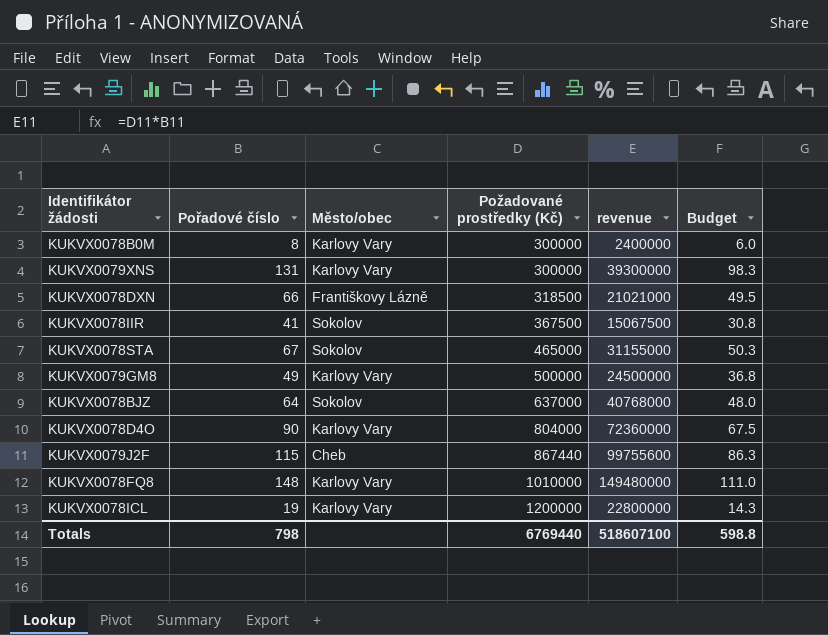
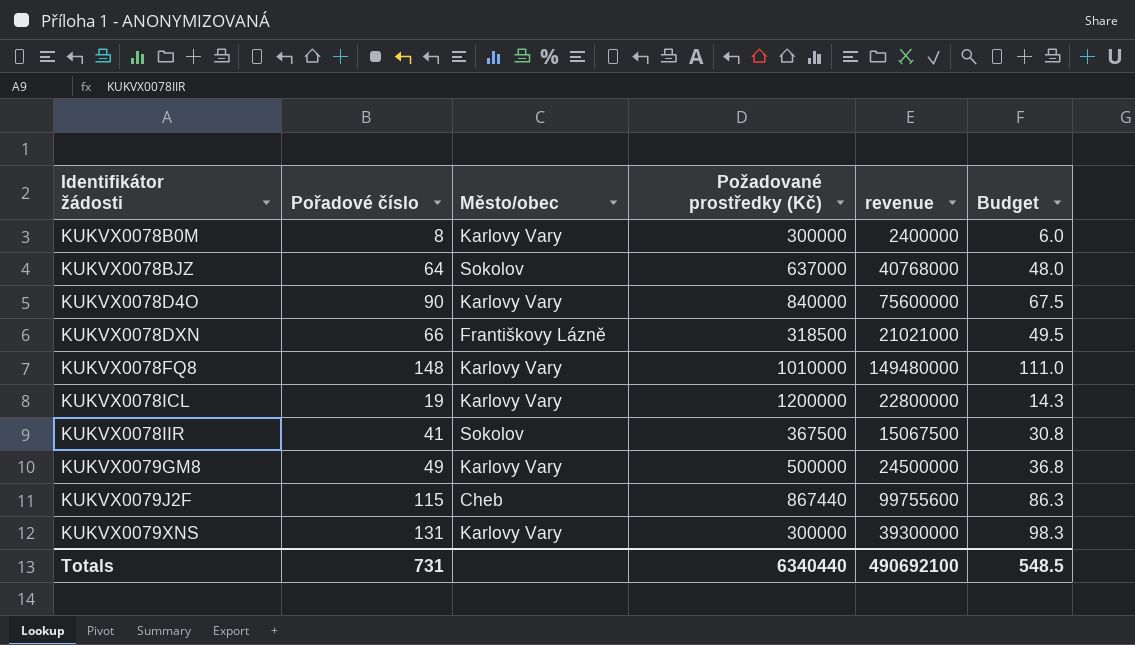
row order: Požadované prostředky (Kč) ascending -> Identifikátor žádosti ascending
row KUKVX0078STA: 67 | Sokolov | 465000 | 31155000 | 50.3 -> none
KUKVX0078D4O | Požadované prostředky (Kč): 804000 -> 840000
KUKVX0078D4O | revenue: 72360000 -> 75600000
Totals | Pořadové číslo: 798 -> 731
Totals | Požadované prostředky (Kč): 6769440 -> 6340440
Totals | revenue: 518607100 -> 490692100
Totals | Budget: 598.8 -> 548.5

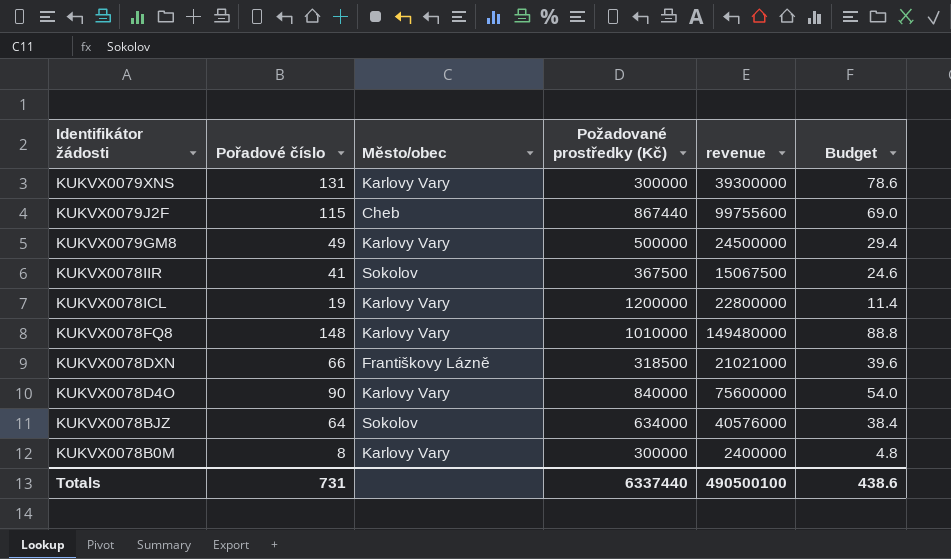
row order: Identifikátor žádosti ascending -> Identifikátor žádosti descending
column Budget | formula: [Pořadové číslo] * 0.75 -> [Pořadové číslo] * 0.6
KUKVX0078BJZ | Požadované prostředky (Kč): 637000 -> 634000
KUKVX0078BJZ | revenue: 40768000 -> 40576000
Totals | Požadované prostředky (Kč): 6340440 -> 6337440
Totals | revenue: 490692100 -> 490500100
Totals | Budget: 548.5 -> 438.6

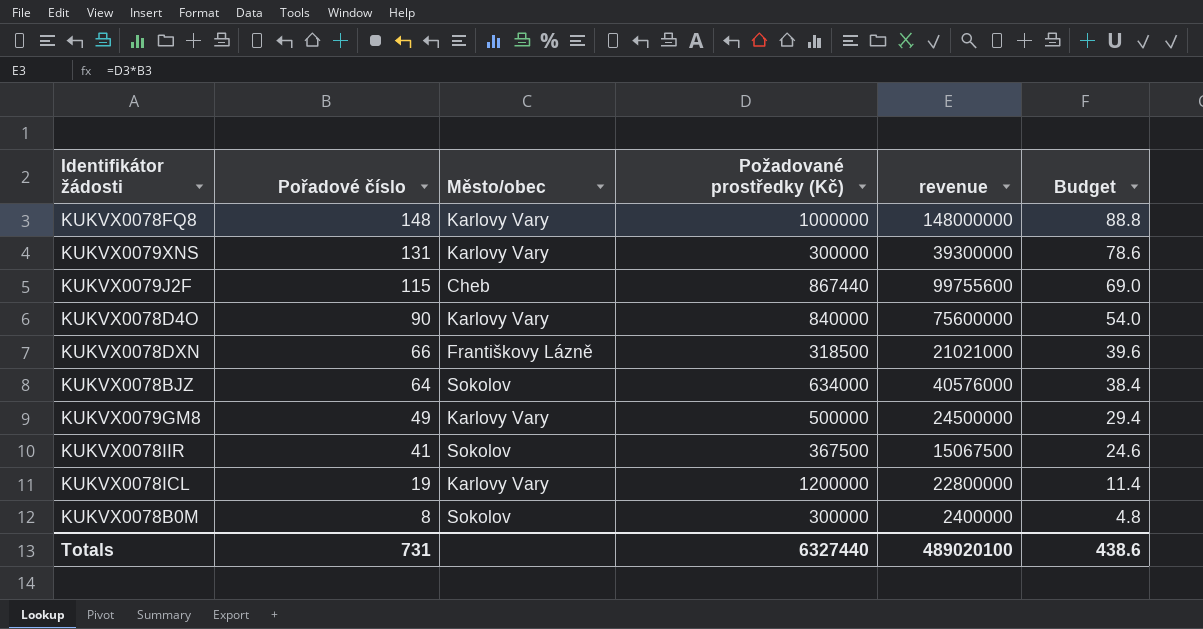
row order: Identifikátor žádosti descending -> Pořadové číslo descending
KUKVX0078FQ8 | Požadované prostředky (Kč): 1010000 -> 1000000
KUKVX0078FQ8 | revenue: 149480000 -> 148000000
KUKVX0078B0M | Město/obec: Karlovy Vary -> Sokolov
Totals | Požadované prostředky (Kč): 6337440 -> 6327440
Totals | revenue: 490500100 -> 489020100

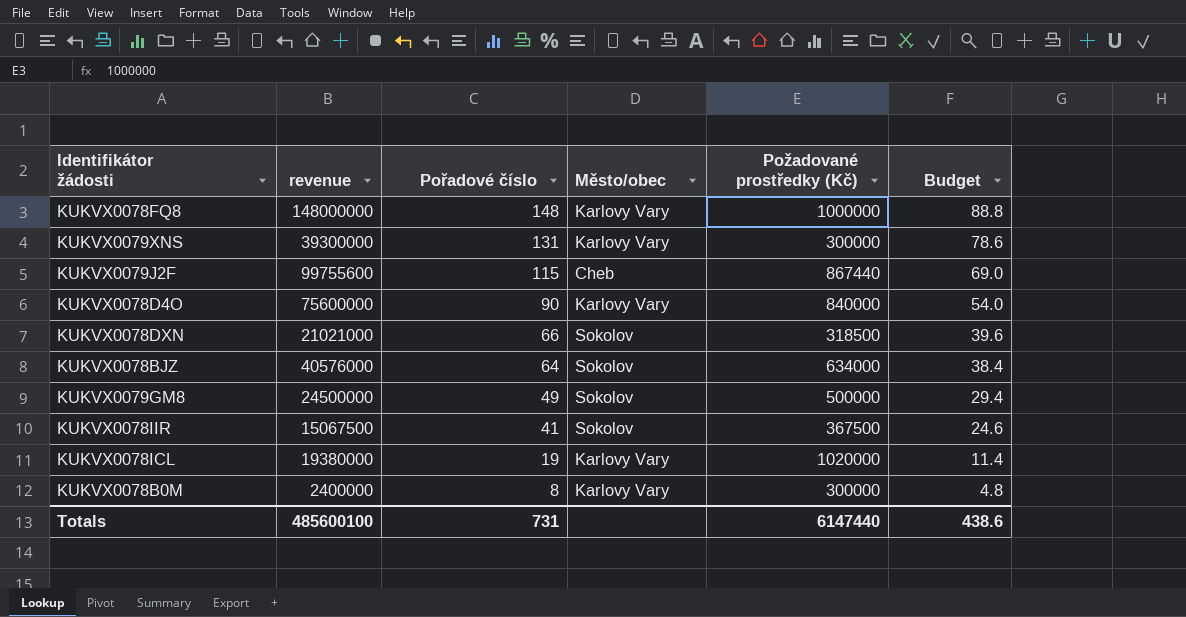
column revenue | position: 5 -> 2
KUKVX0078DXN | Město/obec: Františkovy Lázně -> Sokolov
KUKVX0079GM8 | Město/obec: Karlovy Vary -> Sokolov
KUKVX0078ICL | revenue: 22800000 -> 19380000
KUKVX0078ICL | Požadované prostředky (Kč): 1200000 -> 1020000
KUKVX0078B0M | Město/obec: Sokolov -> Karlovy Vary
Totals | revenue: 489020100 -> 485600100
Totals | Požadované prostředky (Kč): 6327440 -> 6147440

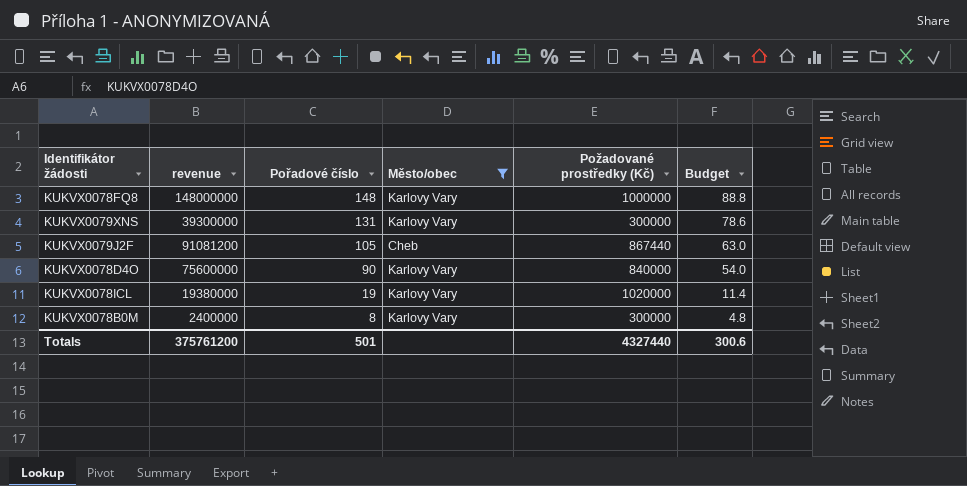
filter: none -> Město/obec != Sokolov
KUKVX0079J2F | revenue: 99755600 -> 91081200
KUKVX0079J2F | Pořadové číslo: 115 -> 105
KUKVX0079J2F | Budget: 69.0 -> 63.0
Totals | revenue: 485600100 -> 375761200
Totals | Pořadové číslo: 731 -> 501
Totals | Požadované prostředky (Kč): 6147440 -> 4327440
Totals | Budget: 438.6 -> 300.6

